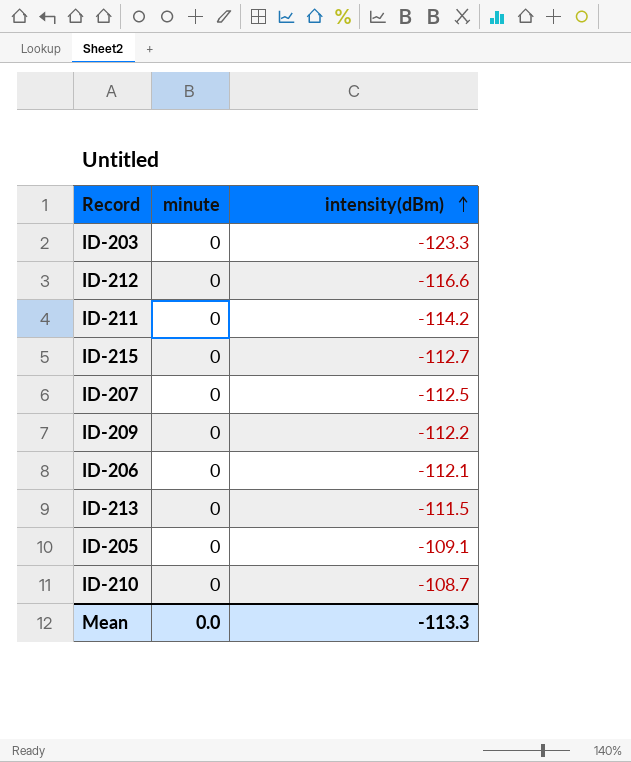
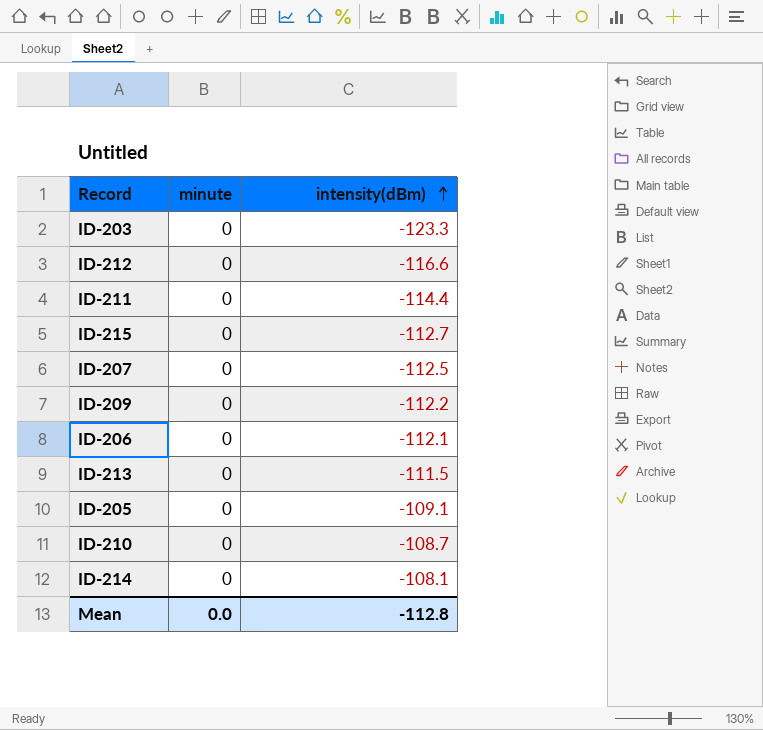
ID-211 | intensity(dBm): -114.2 -> -114.4
row ID-214: none -> 0 | -108.1
Mean | intensity(dBm): -113.3 -> -112.8

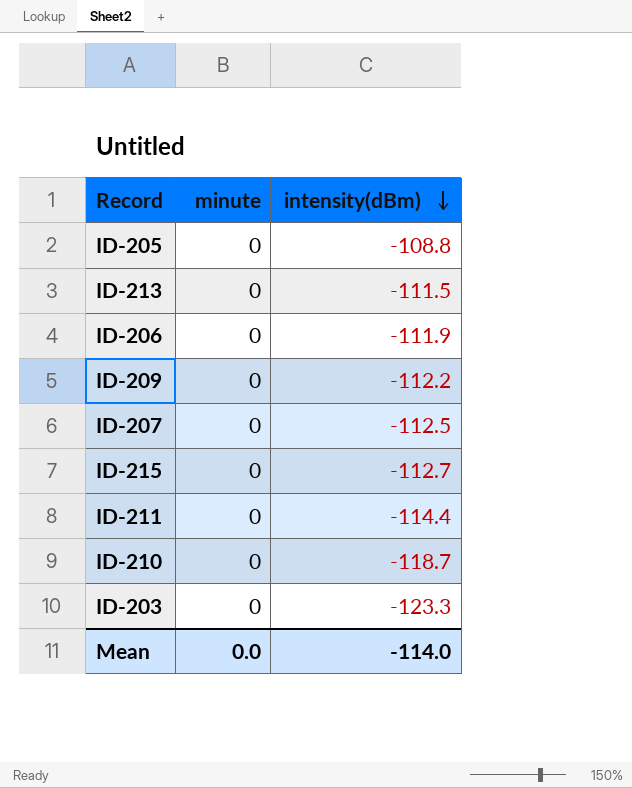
row order: intensity(dBm) ascending -> intensity(dBm) descending
row ID-212: 0 | -116.6 -> none
row ID-214: 0 | -108.1 -> none
ID-205 | intensity(dBm): -109.1 -> -108.8
ID-206 | intensity(dBm): -112.1 -> -111.9
ID-210 | intensity(dBm): -108.7 -> -118.7
Mean | intensity(dBm): -112.8 -> -114.0

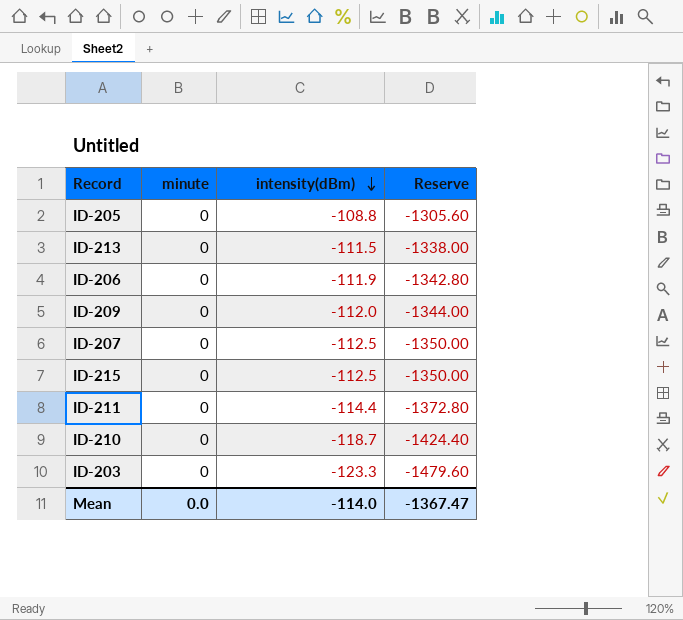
column Reserve | formula: none -> [intensity(dBm)] * 12
ID-209 | intensity(dBm): -112.2 -> -112.0
ID-215 | intensity(dBm): -112.7 -> -112.5

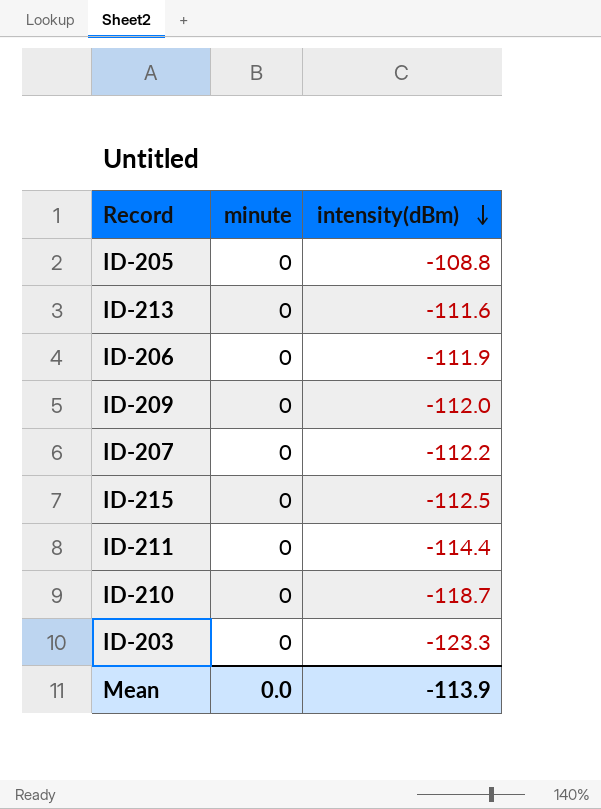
column Reserve | formula: [intensity(dBm)] * 12 -> none
ID-213 | intensity(dBm): -111.5 -> -111.6
ID-207 | intensity(dBm): -112.5 -> -112.2
Mean | intensity(dBm): -114.0 -> -113.9

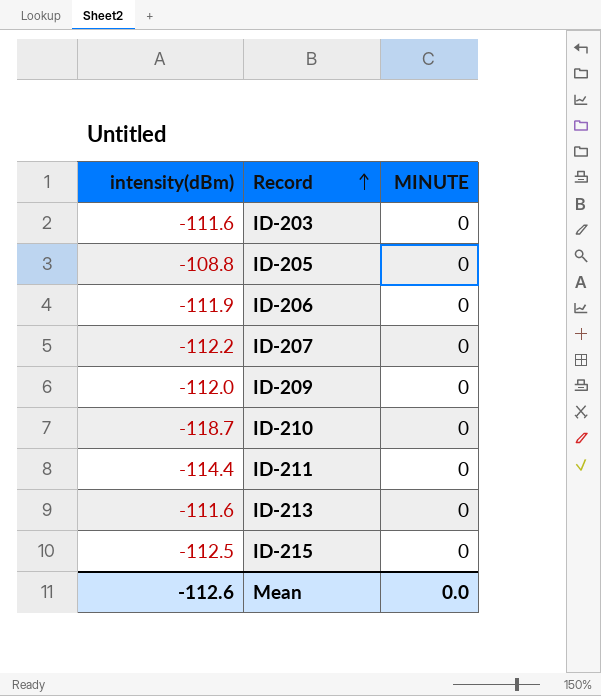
row order: intensity(dBm) descending -> Record ascending
column intensity(dBm) | position: 3 -> 1
column name: minute -> MINUTE
ID-203 | intensity(dBm): -123.3 -> -111.6
Mean | intensity(dBm): -113.9 -> -112.6

